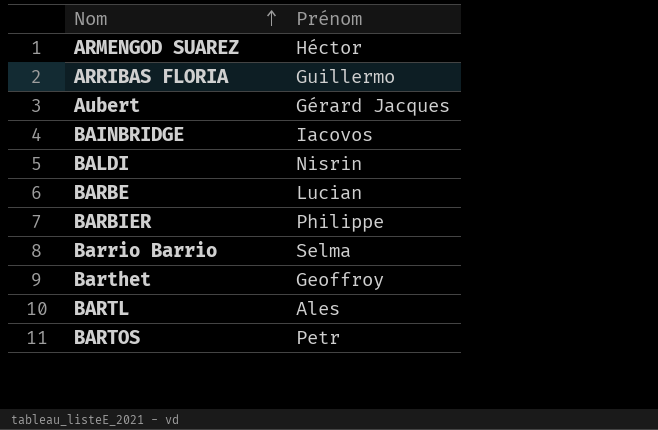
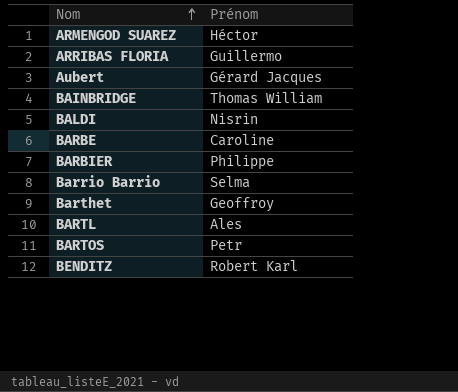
BAINBRIDGE | Prénom: Iacovos -> Thomas William
BARBE | Prénom: Lucian -> Caroline
row BENDITZ: none -> Robert Karl

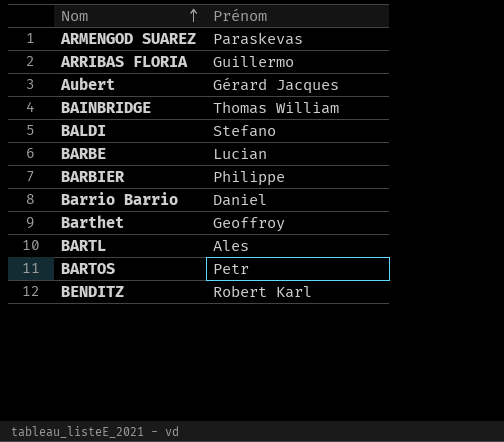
ARMENGOD SUAREZ | Prénom: Héctor -> Paraskevas
BALDI | Prénom: Nisrin -> Stefano
BARBE | Prénom: Caroline -> Lucian
Barrio Barrio | Prénom: Selma -> Daniel

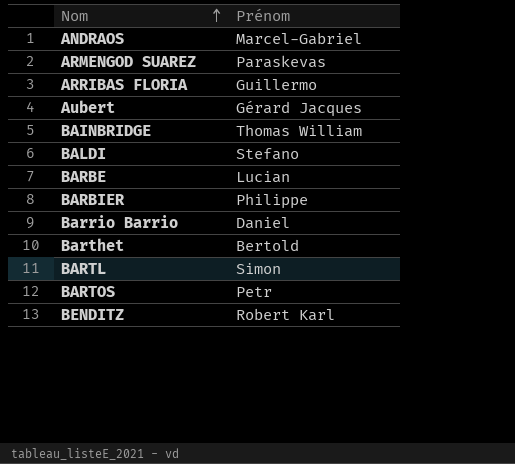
row ANDRAOS: none -> Marcel-Gabriel
Barthet | Prénom: Geoffroy -> Bertold
BARTL | Prénom: Ales -> Simon

